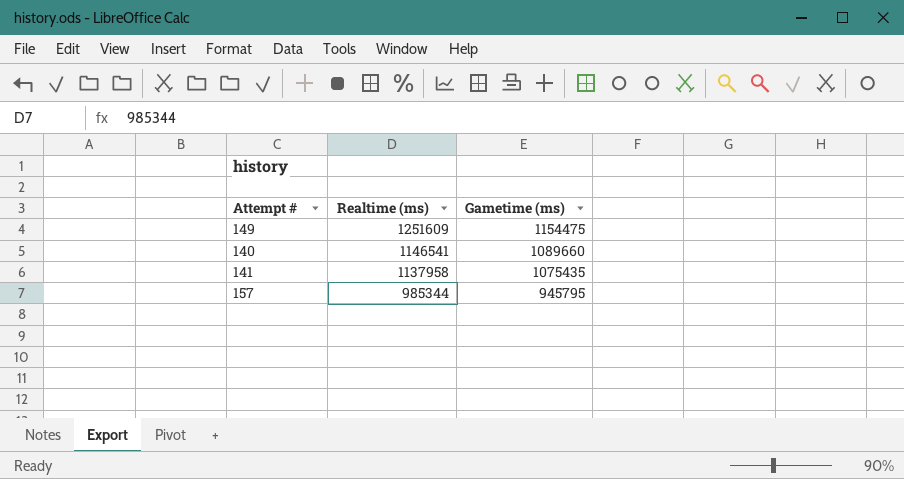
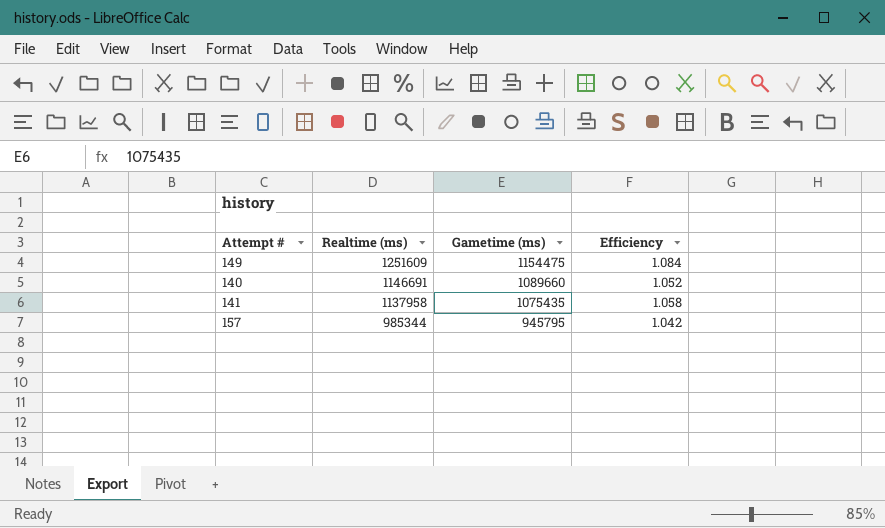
column Efficiency | formula: none -> [Realtime (ms)] / [Gametime (ms)]
140 | Realtime (ms): 1146541 -> 1146691

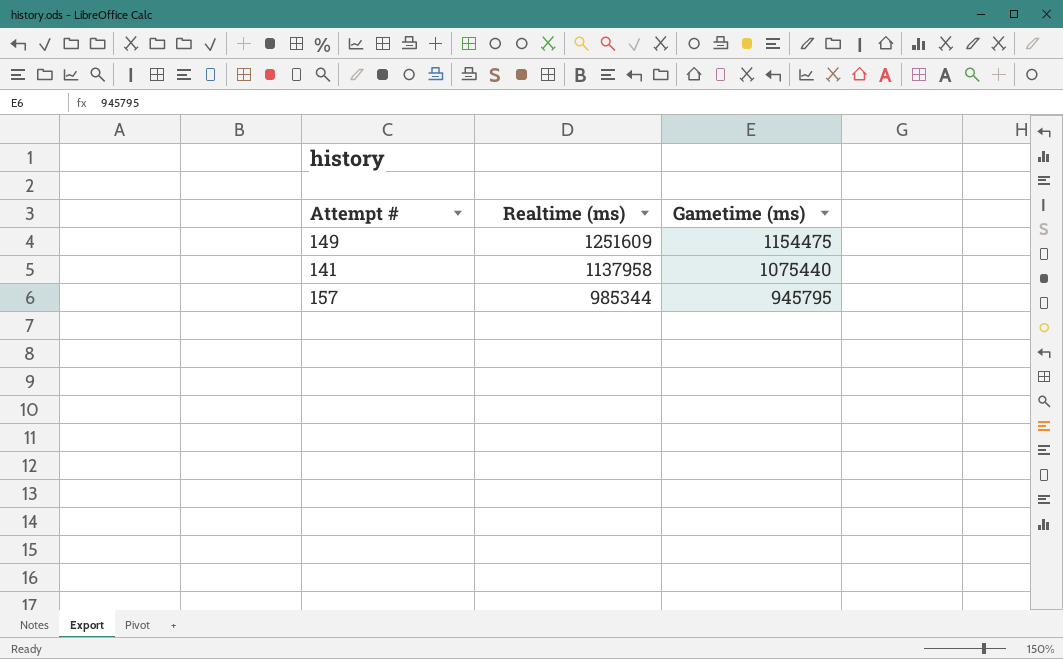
column Efficiency | formula: [Realtime (ms)] / [Gametime (ms)] -> none
row 140: 1146691 | 1089660 | 1.052 -> none
141 | Gametime (ms): 1075435 -> 1075440

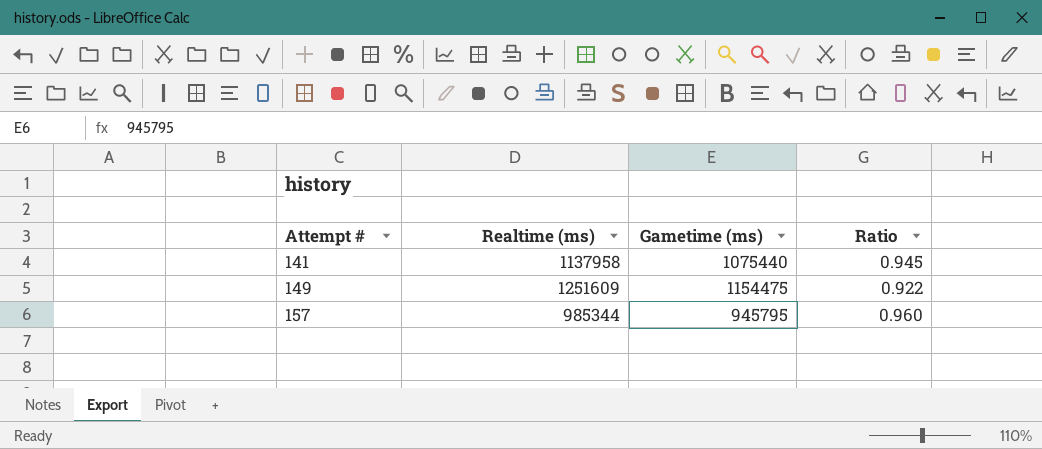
row order: Realtime (ms) descending -> Attempt # ascending
column Ratio | formula: none -> [Gametime (ms)] / [Realtime (ms)]

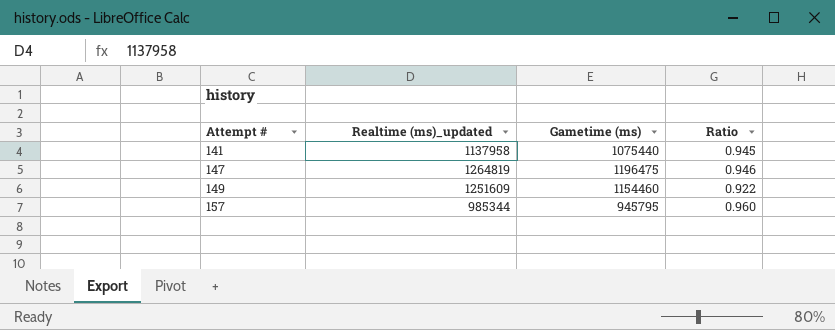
column name: Realtime (ms) -> Realtime (ms)_updated
row 147: none -> 1264819 | 1196475 | 0.946
149 | Gametime (ms): 1154475 -> 1154460

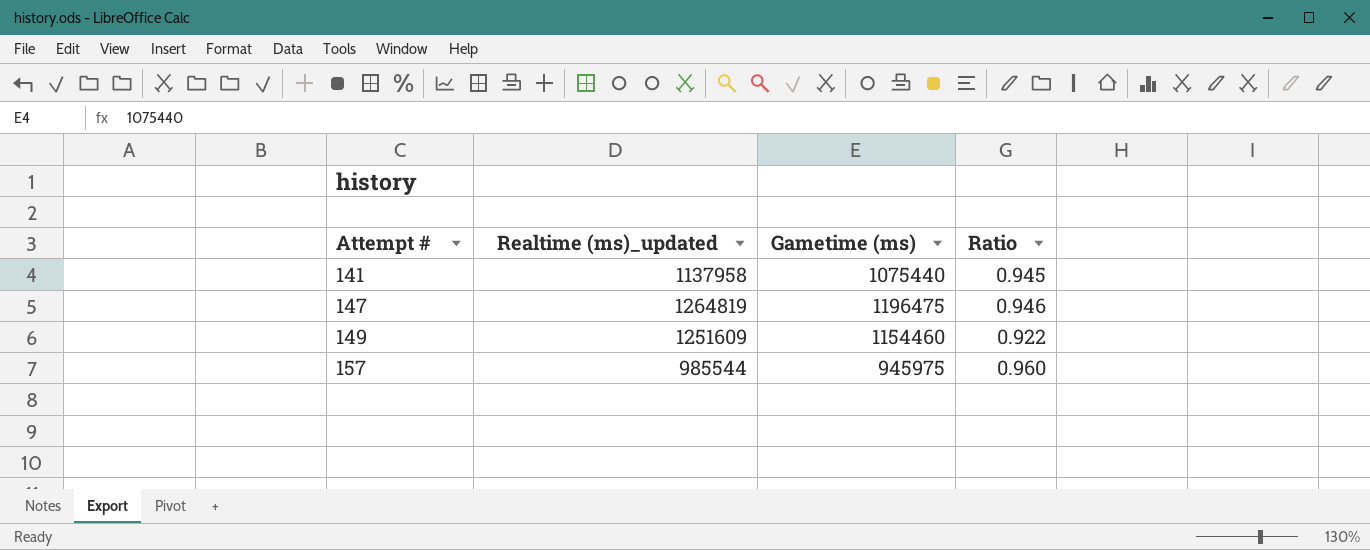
157 | Realtime (ms)_updated: 985344 -> 985544
157 | Gametime (ms): 945795 -> 945975

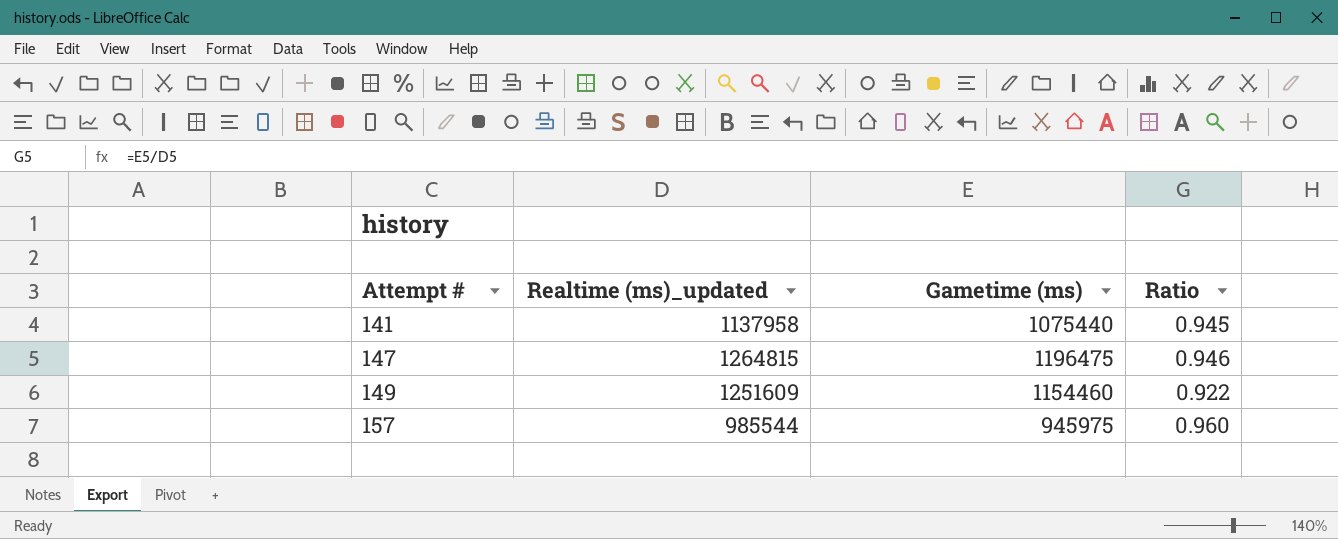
147 | Realtime (ms)_updated: 1264819 -> 1264815

